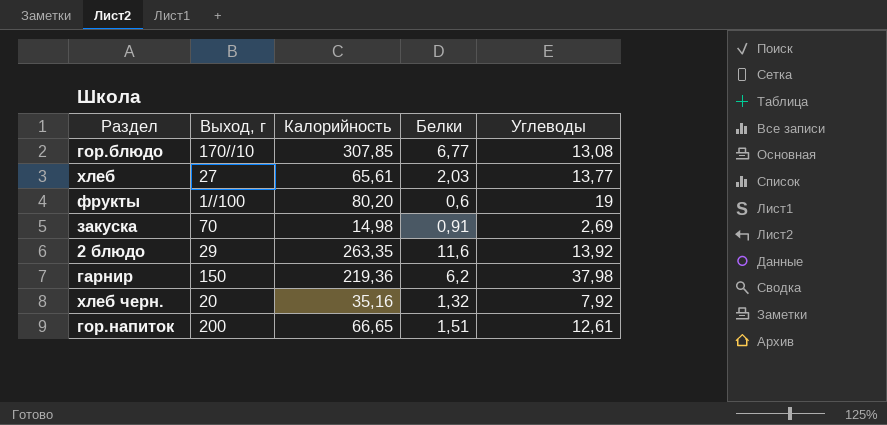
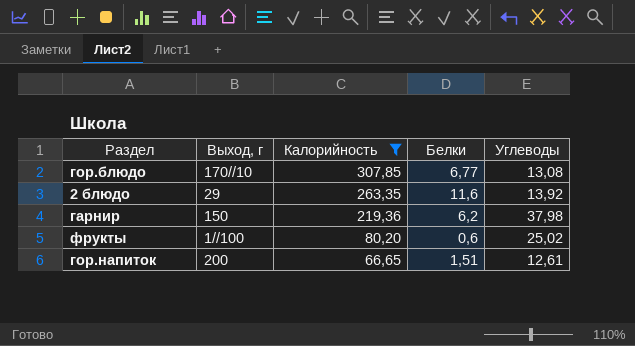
filter: none -> Калорийность >= 66,65
row order: none -> Калорийность descending
фрукты | Углеводы: 19 -> 25,02

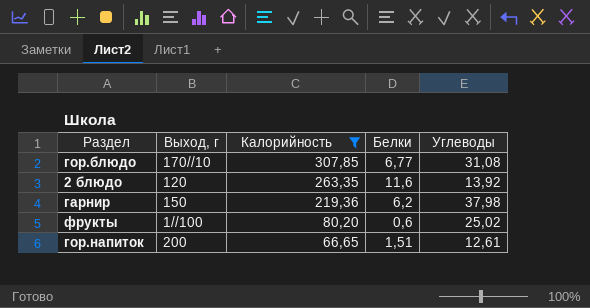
гор.блюдо | Углеводы: 13,08 -> 31,08
2 блюдо | Выход, г: 29 -> 120

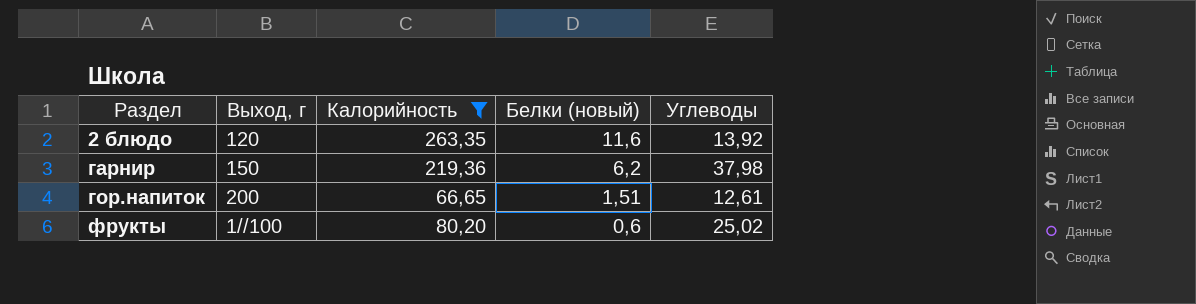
row order: Калорийность descending -> Раздел ascending
column name: Белки -> Белки (новый)
row гор.блюдо: 170//10 | 307,85 | 6,77 | 31,08 -> none

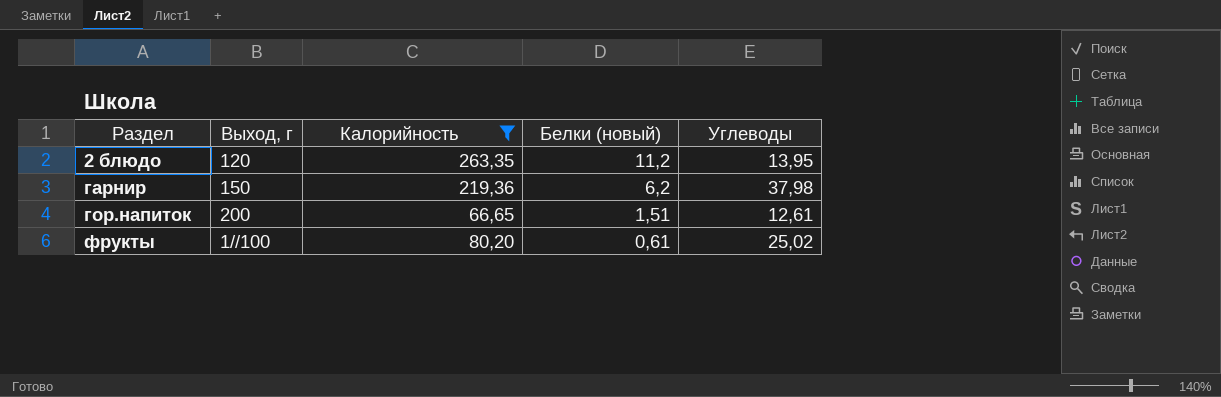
2 блюдо | Белки (новый): 11,6 -> 11,2
2 блюдо | Углеводы: 13,92 -> 13,95
фрукты | Белки (новый): 0,6 -> 0,61

